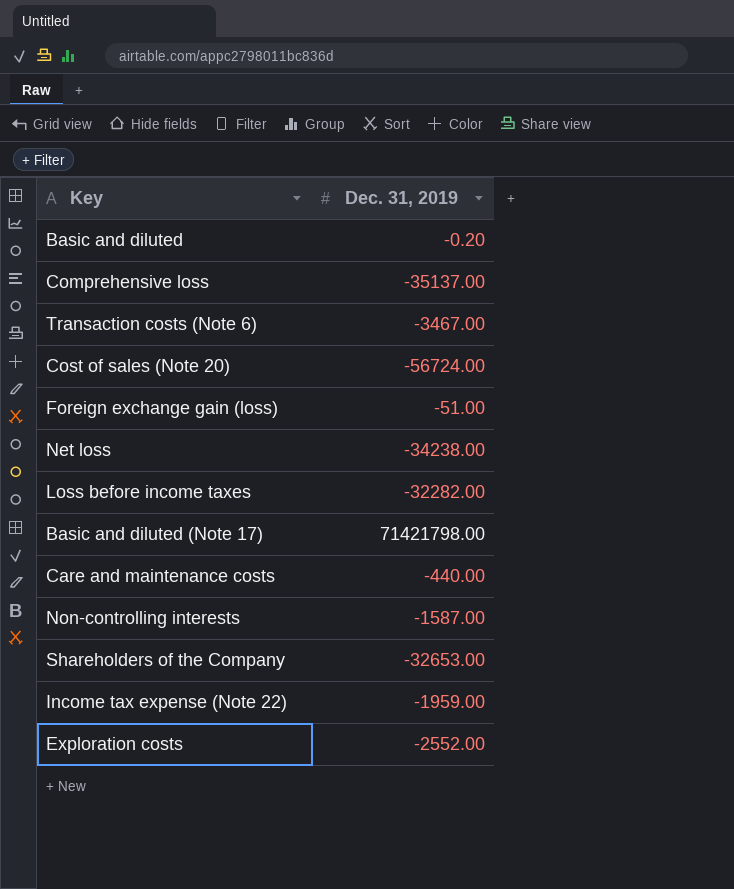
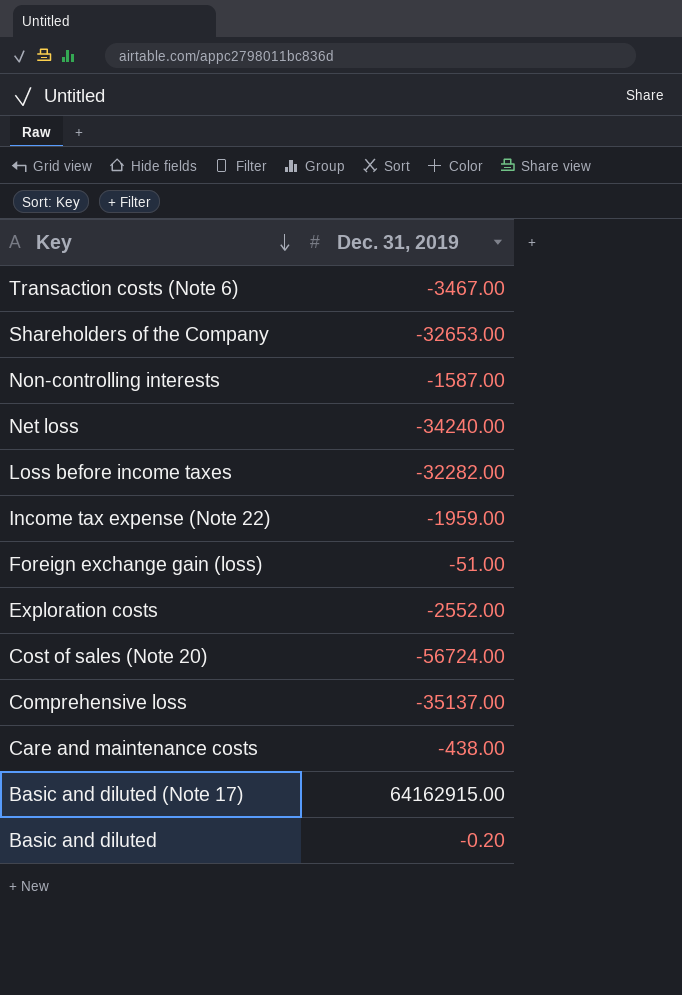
row order: none -> Key descending
Net loss | Dec. 31, 2019: -34238.00 -> -34240.00
Care and maintenance costs | Dec. 31, 2019: -440.00 -> -438.00
Basic and diluted (Note 17) | Dec. 31, 2019: 71421798.00 -> 64162915.00

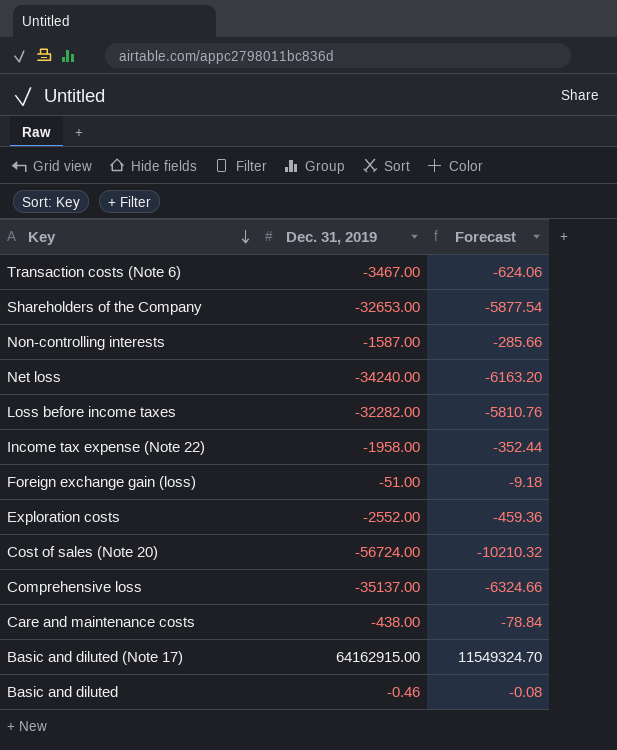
column Forecast | formula: none -> [Dec. 31, 2019] * 0.18
Income tax expense (Note 22) | Dec. 31, 2019: -1959.00 -> -1958.00
Basic and diluted | Dec. 31, 2019: -0.20 -> -0.46

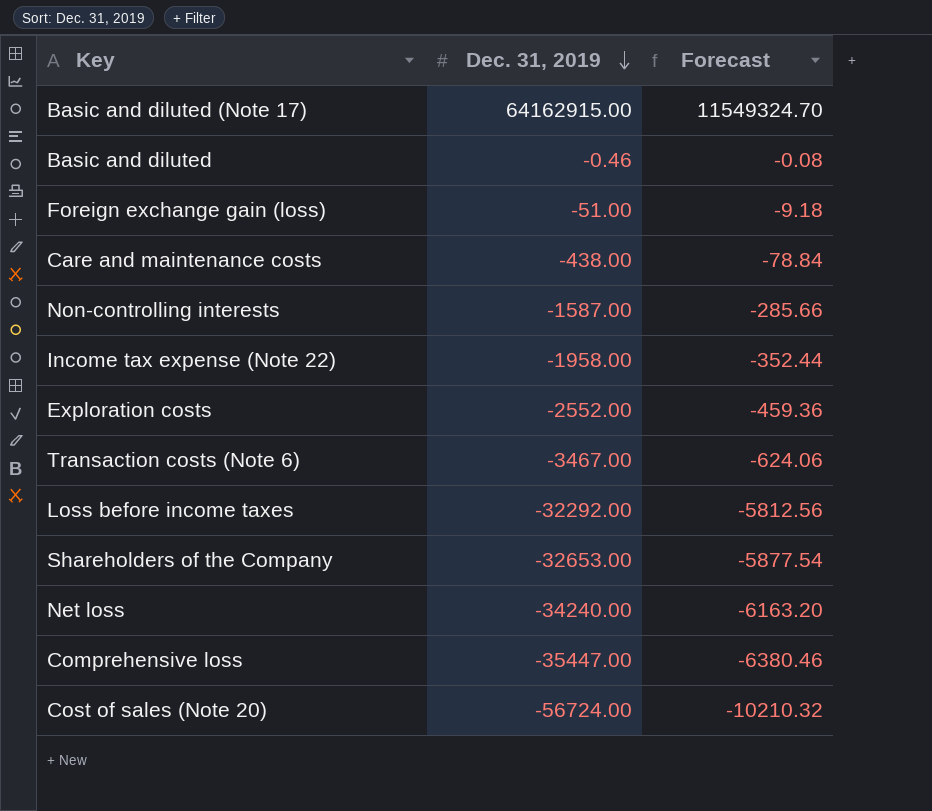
row order: Key descending -> Dec. 31, 2019 descending
Loss before income taxes | Dec. 31, 2019: -32282.00 -> -32292.00
Loss before income taxes | Forecast: -5810.76 -> -5812.56
Comprehensive loss | Dec. 31, 2019: -35137.00 -> -35447.00
Comprehensive loss | Forecast: -6324.66 -> -6380.46

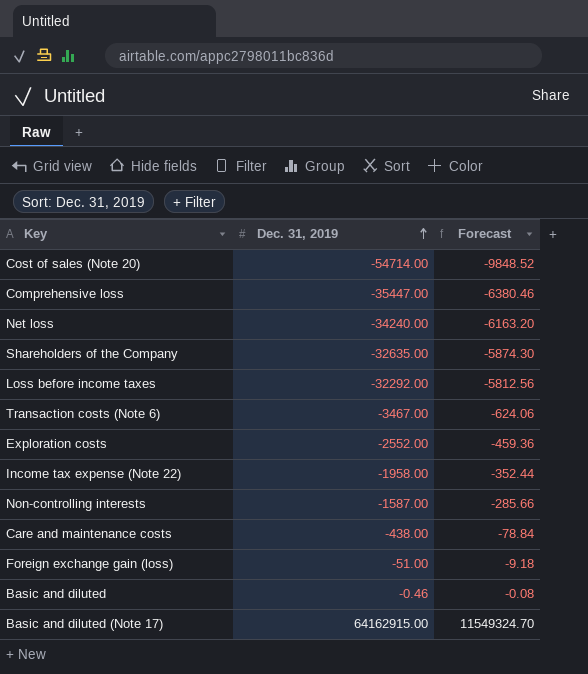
row order: Dec. 31, 2019 descending -> Dec. 31, 2019 ascending
Cost of sales (Note 20) | Dec. 31, 2019: -56724.00 -> -54714.00
Cost of sales (Note 20) | Forecast: -10210.32 -> -9848.52
Shareholders of the Company | Dec. 31, 2019: -32653.00 -> -32635.00
Shareholders of the Company | Forecast: -5877.54 -> -5874.30

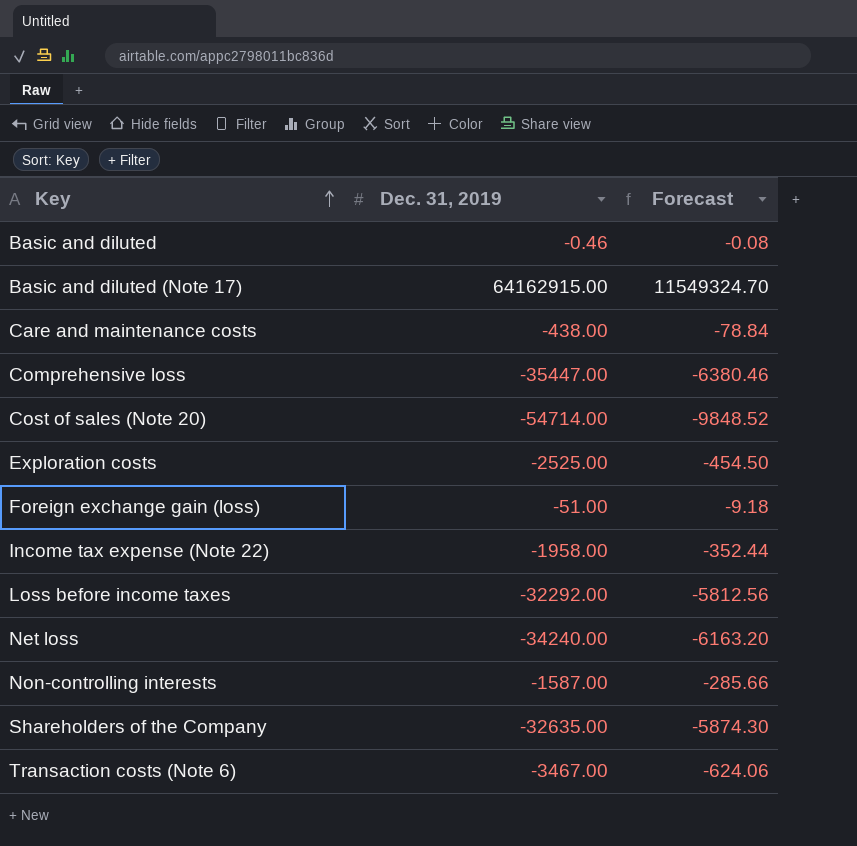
row order: Dec. 31, 2019 ascending -> Key ascending
Exploration costs | Dec. 31, 2019: -2552.00 -> -2525.00
Exploration costs | Forecast: -459.36 -> -454.50

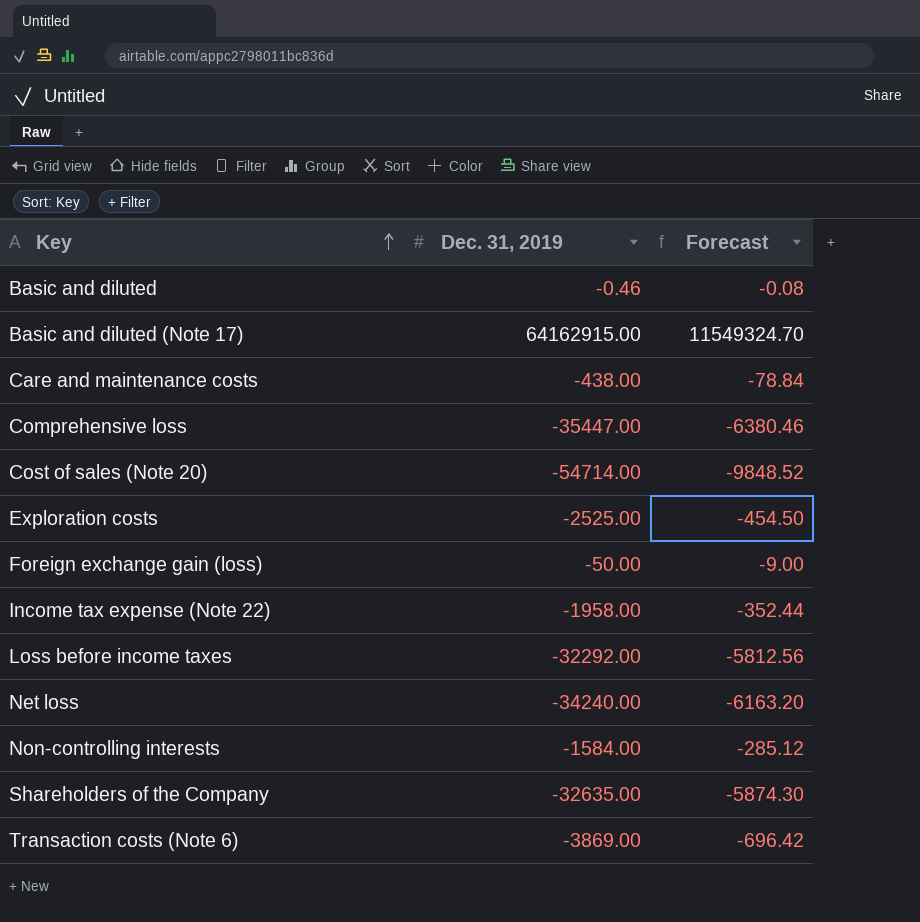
Foreign exchange gain (loss) | Dec. 31, 2019: -51.00 -> -50.00
Foreign exchange gain (loss) | Forecast: -9.18 -> -9.00
Non-controlling interests | Dec. 31, 2019: -1587.00 -> -1584.00
Non-controlling interests | Forecast: -285.66 -> -285.12
Transaction costs (Note 6) | Dec. 31, 2019: -3467.00 -> -3869.00
Transaction costs (Note 6) | Forecast: -624.06 -> -696.42

